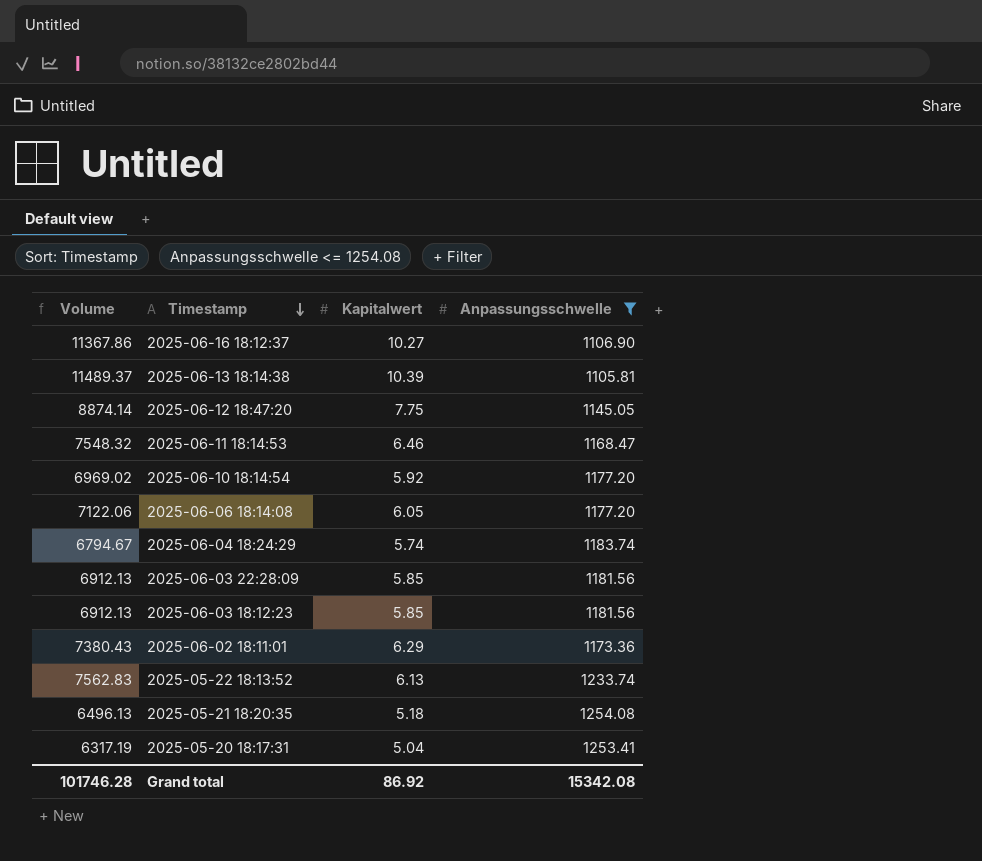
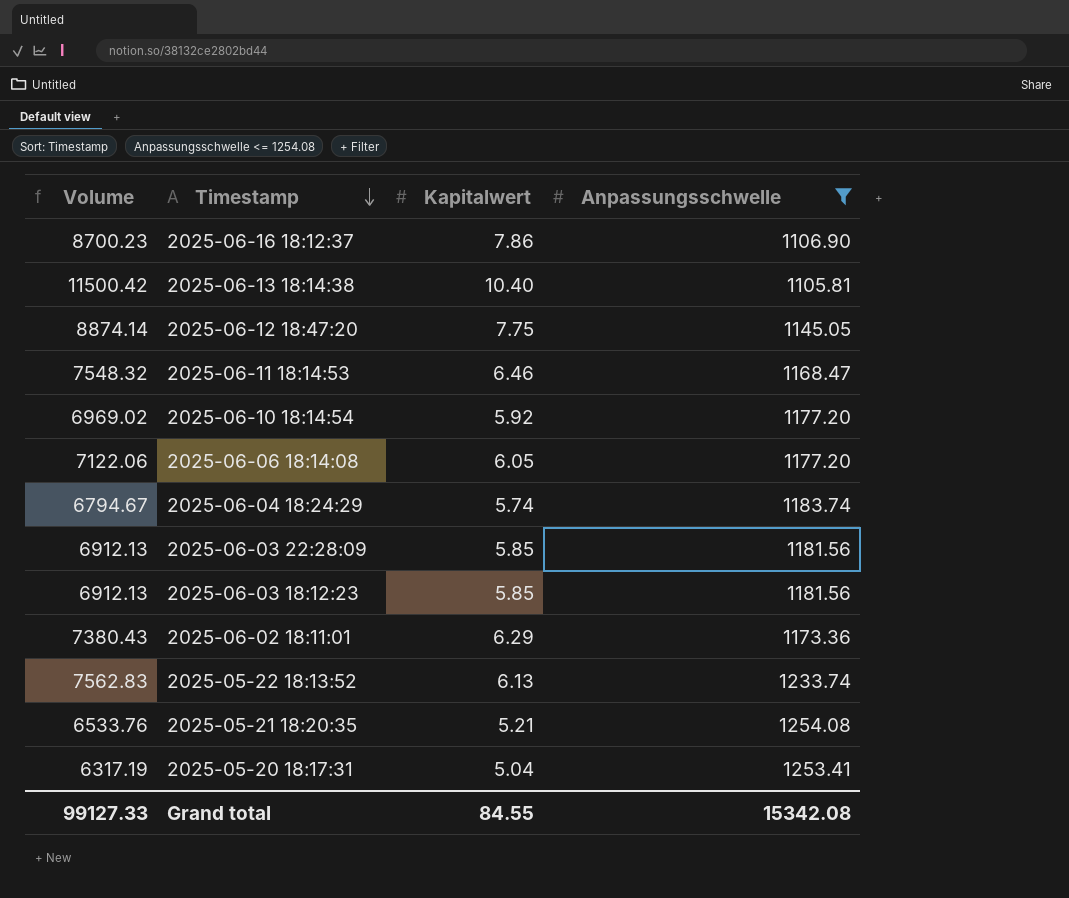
2025-06-16 18:12:37 | Volume: 11367.86 -> 8700.23
2025-06-16 18:12:37 | Kapitalwert: 10.27 -> 7.86
2025-06-13 18:14:38 | Volume: 11489.37 -> 11500.42
2025-06-13 18:14:38 | Kapitalwert: 10.39 -> 10.40
2025-05-21 18:20:35 | Volume: 6496.13 -> 6533.76
2025-05-21 18:20:35 | Kapitalwert: 5.18 -> 5.21
Grand total | Volume: 101746.28 -> 99127.33
Grand total | Kapitalwert: 86.92 -> 84.55

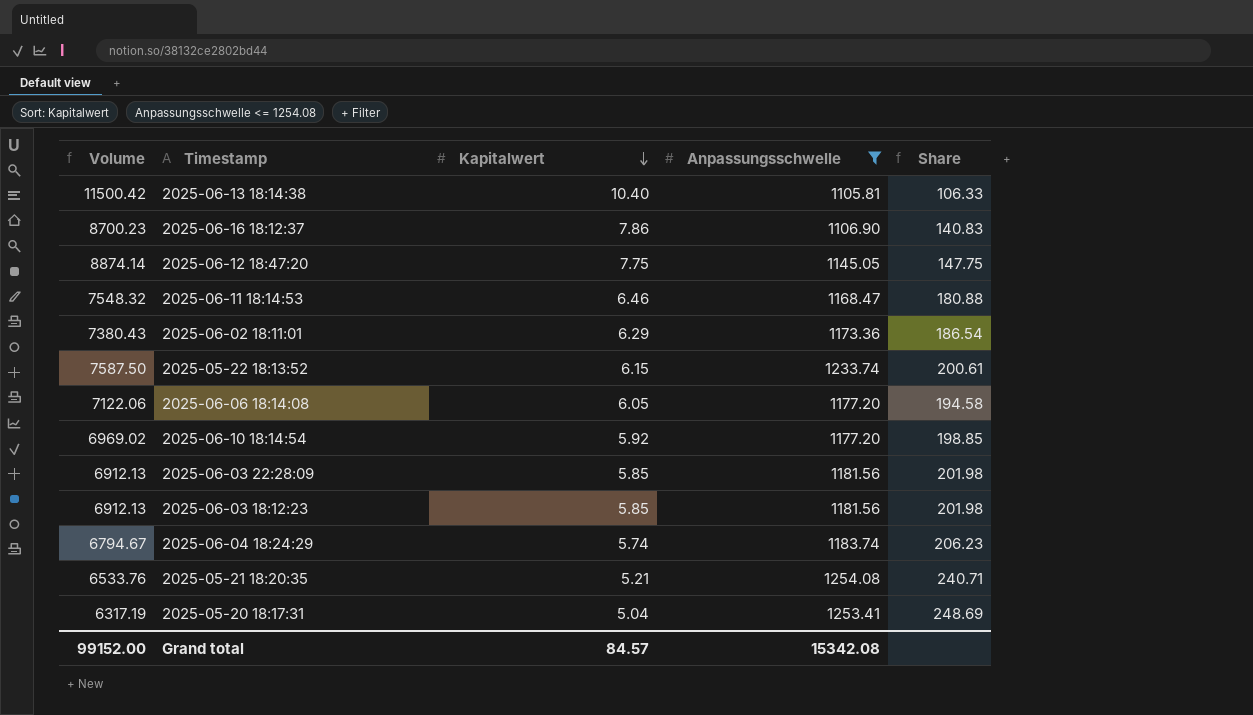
row order: Timestamp descending -> Kapitalwert descending
column Share | formula: none -> [Anpassungsschwelle] / [Kapitalwert]
2025-05-22 18:13:52 | Volume: 7562.83 -> 7587.50
2025-05-22 18:13:52 | Kapitalwert: 6.13 -> 6.15
Grand total | Volume: 99127.33 -> 99152.00
Grand total | Kapitalwert: 84.55 -> 84.57

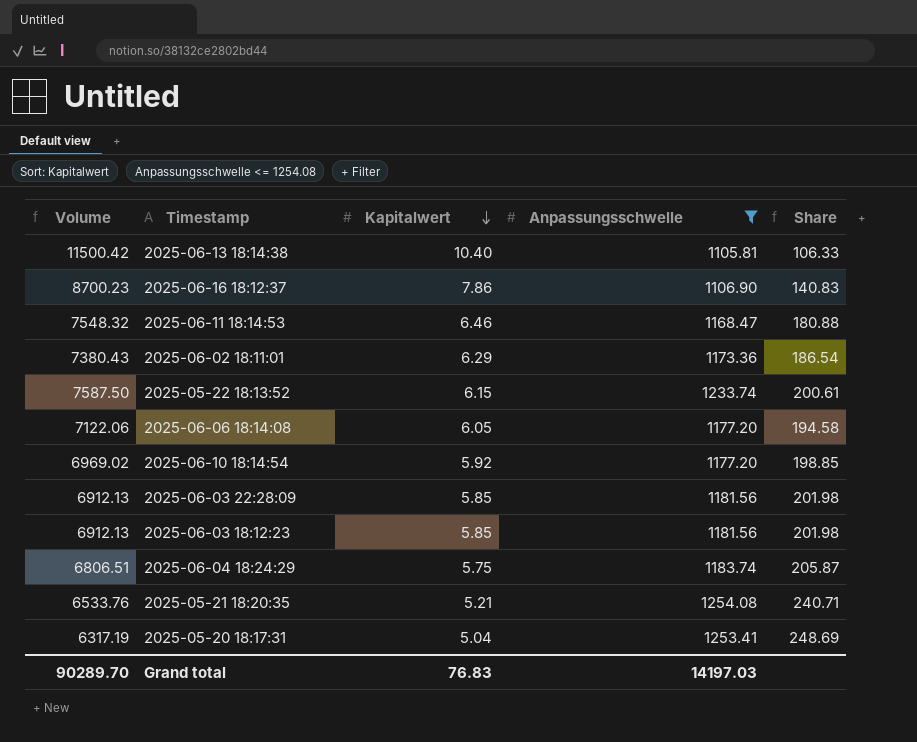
row 2025-06-12 18:47:20: 8874.14 | 7.75 | 1145.05 | 147.75 -> none
2025-06-04 18:24:29 | Volume: 6794.67 -> 6806.51
2025-06-04 18:24:29 | Kapitalwert: 5.74 -> 5.75
2025-06-04 18:24:29 | Share: 206.23 -> 205.87
Grand total | Volume: 99152.00 -> 90289.70
Grand total | Kapitalwert: 84.57 -> 76.83
Grand total | Anpassungsschwelle: 15342.08 -> 14197.03

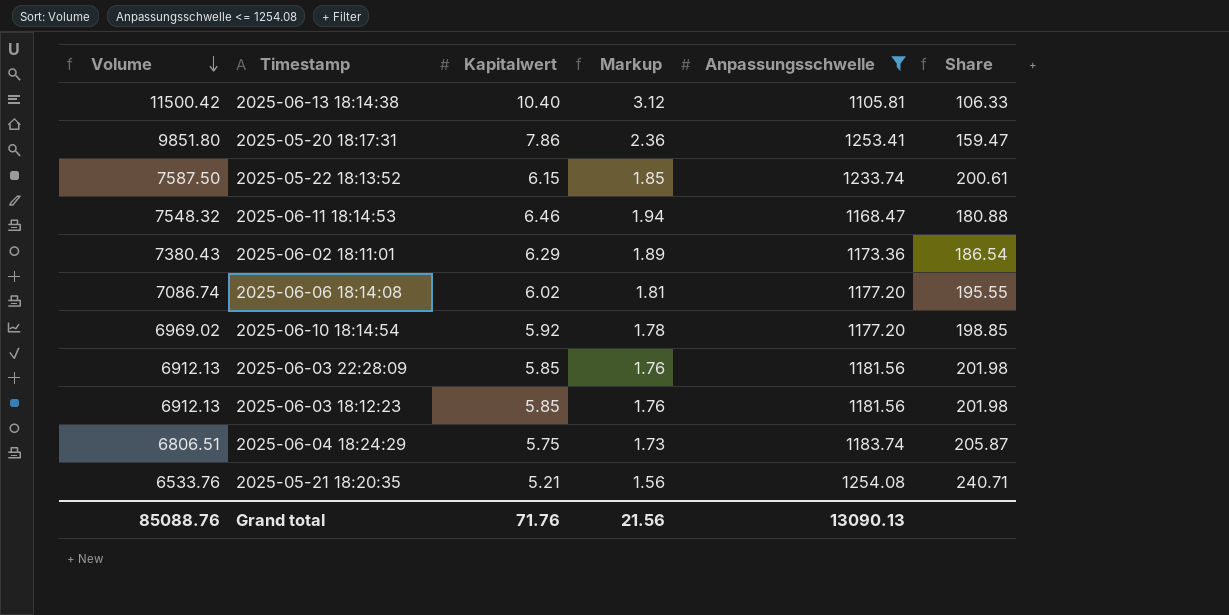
row order: Kapitalwert descending -> Volume descending
column Markup | formula: none -> [Kapitalwert] * 0.3
row 2025-06-16 18:12:37: 8700.23 | 7.86 | 1106.90 | 140.83 -> none
2025-05-20 18:17:31 | Volume: 6317.19 -> 9851.80
2025-05-20 18:17:31 | Kapitalwert: 5.04 -> 7.86
2025-05-20 18:17:31 | Share: 248.69 -> 159.47
2025-06-06 18:14:08 | Volume: 7122.06 -> 7086.74
2025-06-06 18:14:08 | Kapitalwert: 6.05 -> 6.02
2025-06-06 18:14:08 | Share: 194.58 -> 195.55
Grand total | Volume: 90289.70 -> 85088.76
Grand total | Kapitalwert: 76.83 -> 71.76
Grand total | Anpassungsschwelle: 14197.03 -> 13090.13

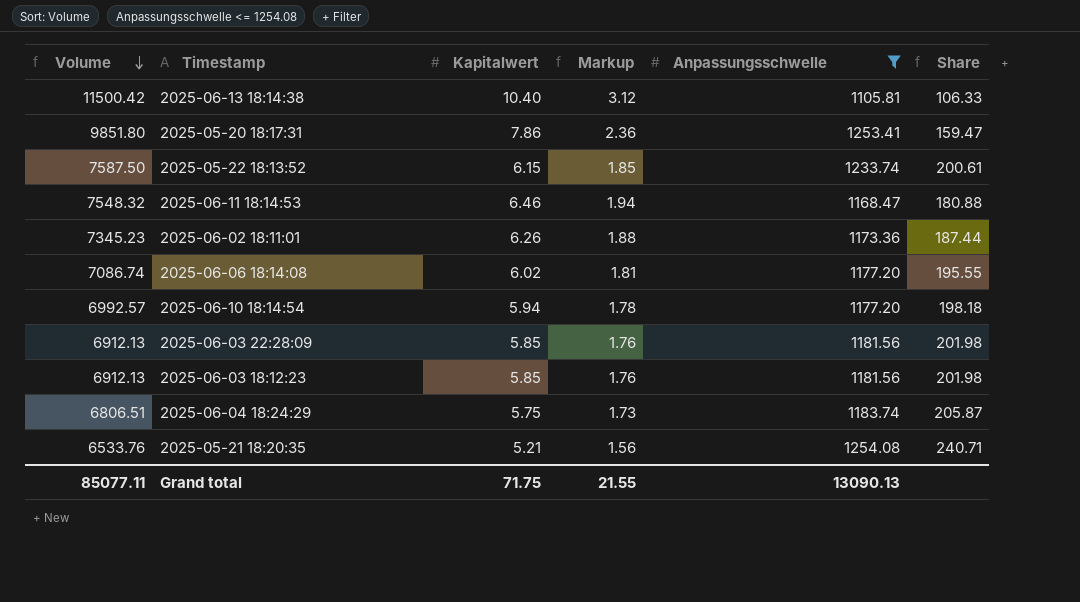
2025-06-02 18:11:01 | Volume: 7380.43 -> 7345.23
2025-06-02 18:11:01 | Kapitalwert: 6.29 -> 6.26
2025-06-02 18:11:01 | Markup: 1.89 -> 1.88
2025-06-02 18:11:01 | Share: 186.54 -> 187.44
2025-06-10 18:14:54 | Volume: 6969.02 -> 6992.57
2025-06-10 18:14:54 | Kapitalwert: 5.92 -> 5.94
2025-06-10 18:14:54 | Share: 198.85 -> 198.18
Grand total | Volume: 85088.76 -> 85077.11
Grand total | Kapitalwert: 71.76 -> 71.75
Grand total | Markup: 21.56 -> 21.55

